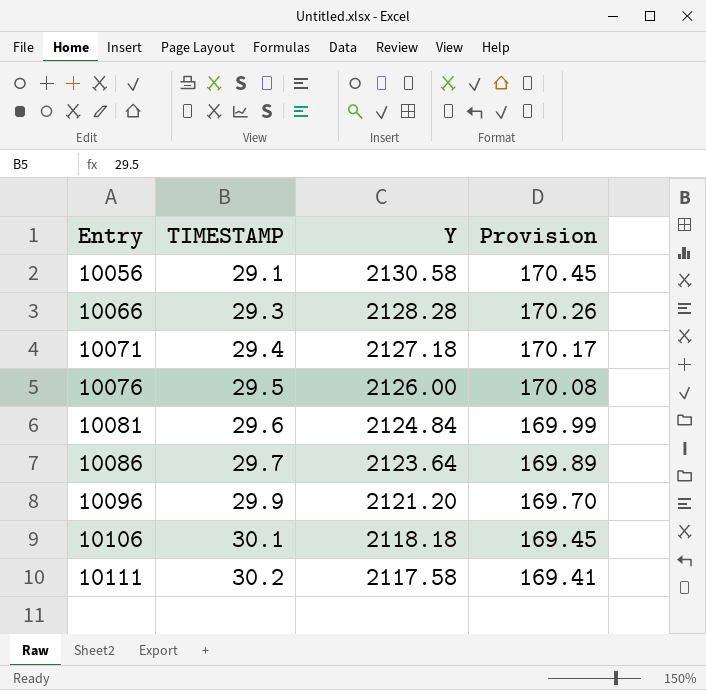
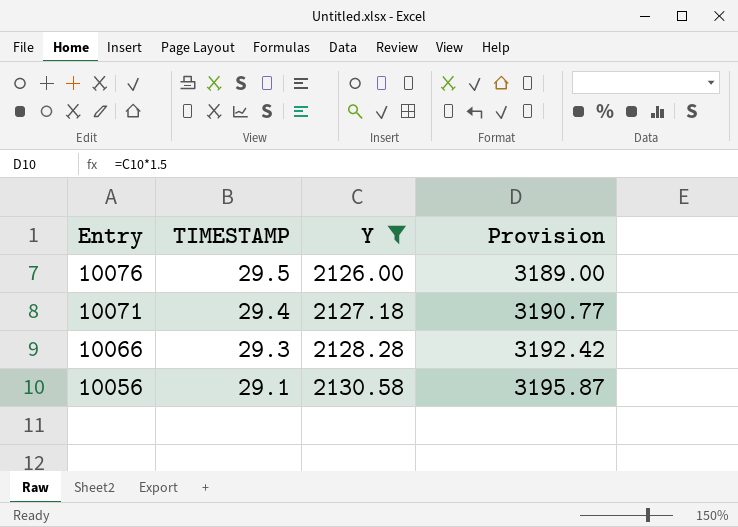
filter: none -> Y >= 2126.00
row order: Entry ascending -> Entry descending
column Provision | formula: [Y] * 0.08 -> [Y] * 1.5

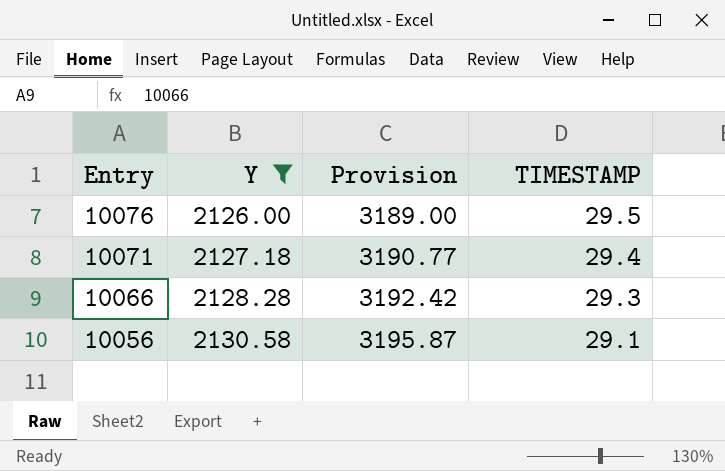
column TIMESTAMP | position: 2 -> 4

